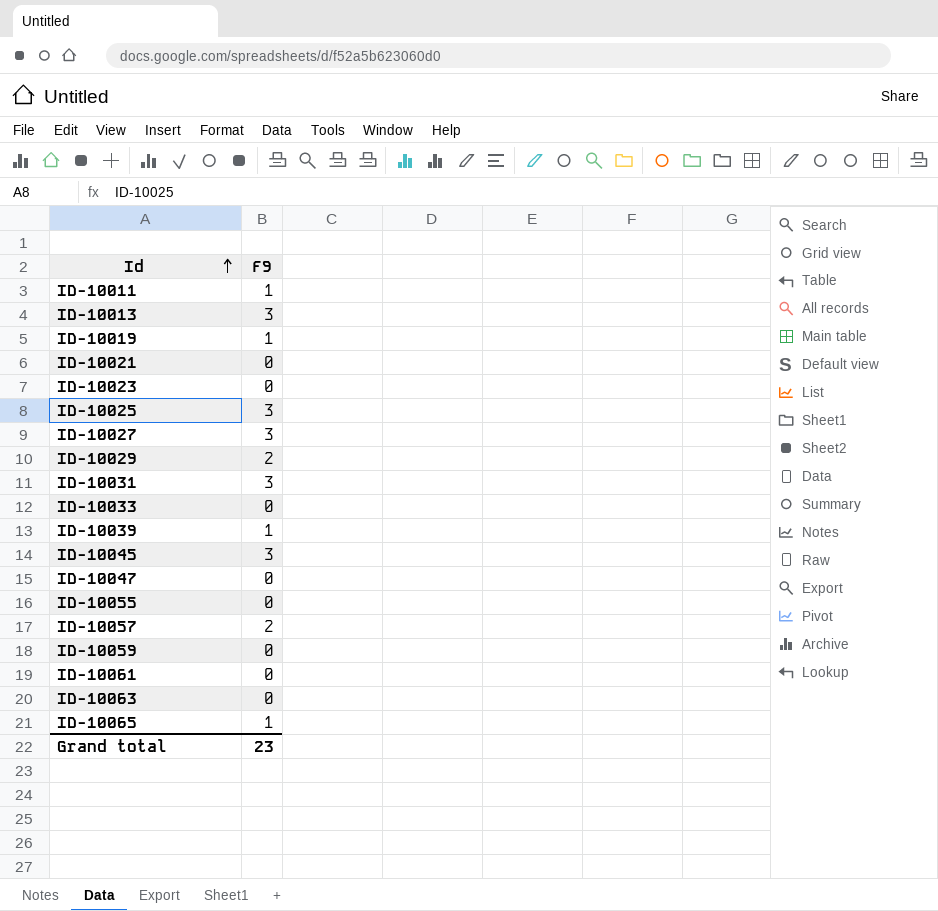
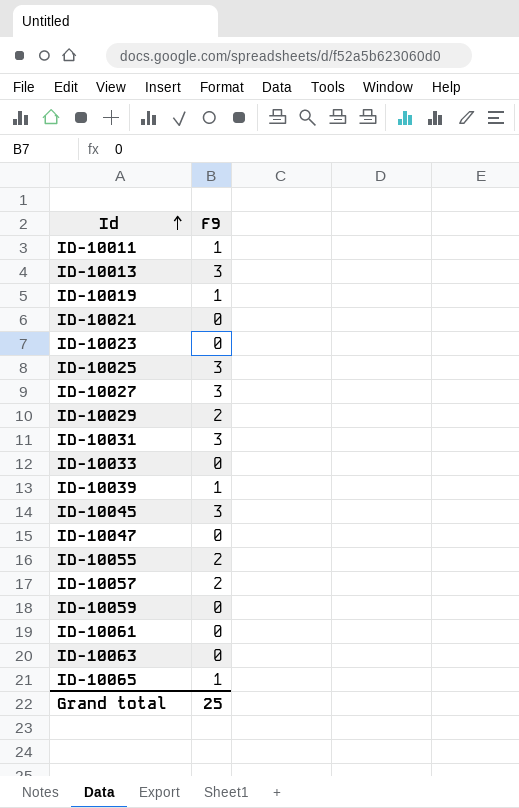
ID-10055 | F9: 0 -> 2
Grand total | F9: 23 -> 25

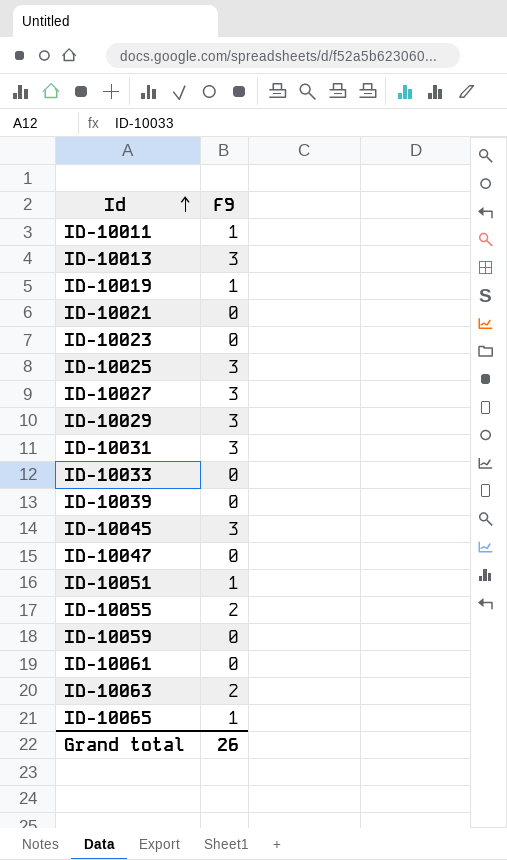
row ID-10057: 2 -> none
ID-10029 | F9: 2 -> 3
ID-10039 | F9: 1 -> 0
row ID-10051: none -> 1
ID-10063 | F9: 0 -> 2
Grand total | F9: 25 -> 26

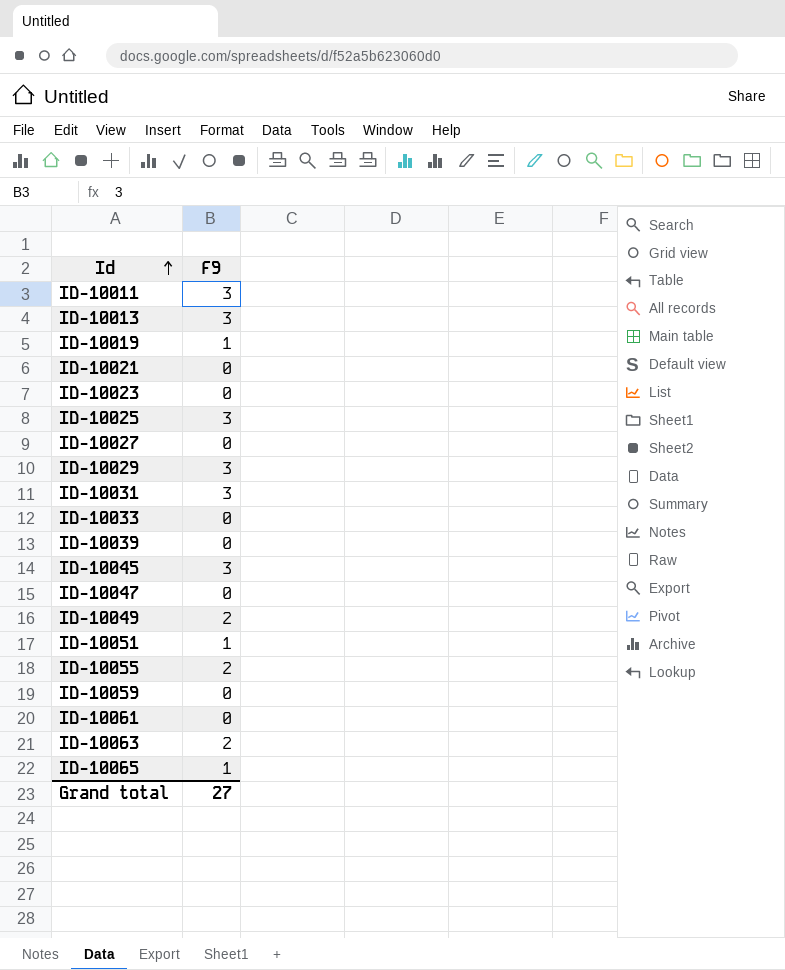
ID-10011 | F9: 1 -> 3
ID-10027 | F9: 3 -> 0
row ID-10049: none -> 2
Grand total | F9: 26 -> 27

